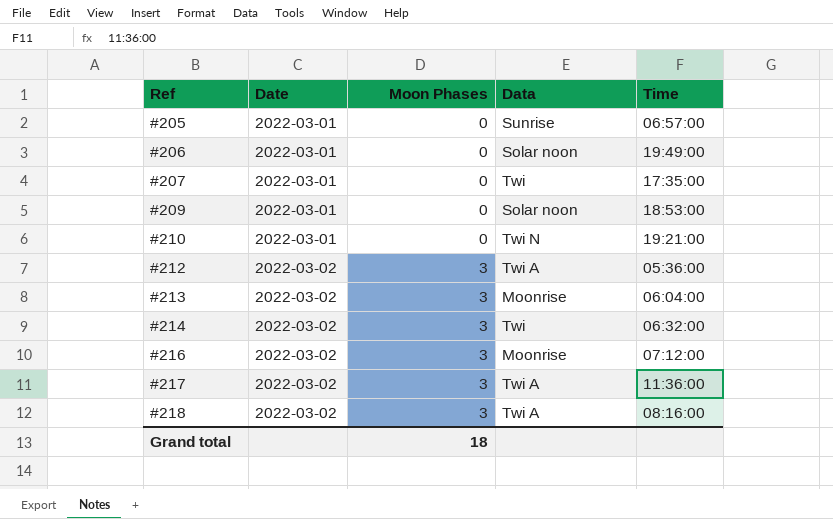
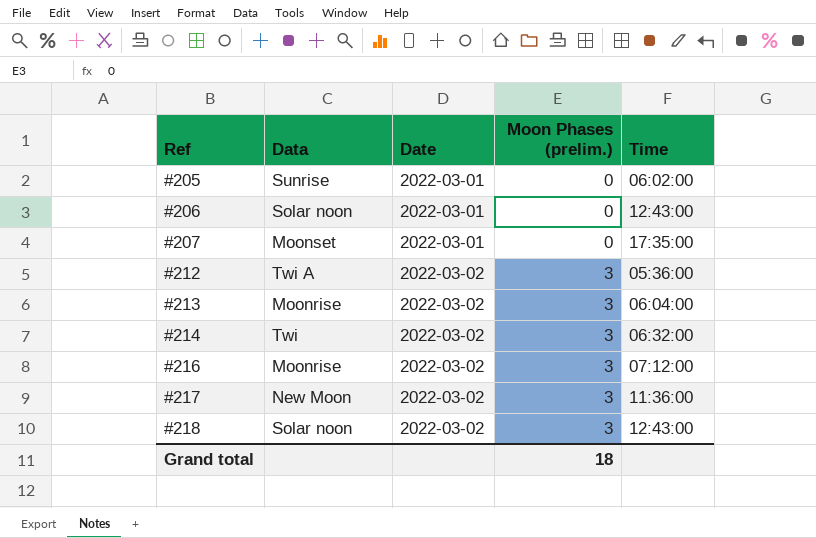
column Data | position: 4 -> 2
column name: Moon Phases -> Moon Phases (prelim.)
row #209: 2022-03-01 | 0 | Solar noon | 18:53:00 -> none
row #210: 2022-03-01 | 0 | Twi N | 19:21:00 -> none
#205 | Time: 06:57:00 -> 06:02:00
#206 | Time: 19:49:00 -> 12:43:00
#207 | Data: Twi -> Moonset
#217 | Data: Twi A -> New Moon
#218 | Data: Twi A -> Solar noon
#218 | Time: 08:16:00 -> 12:43:00

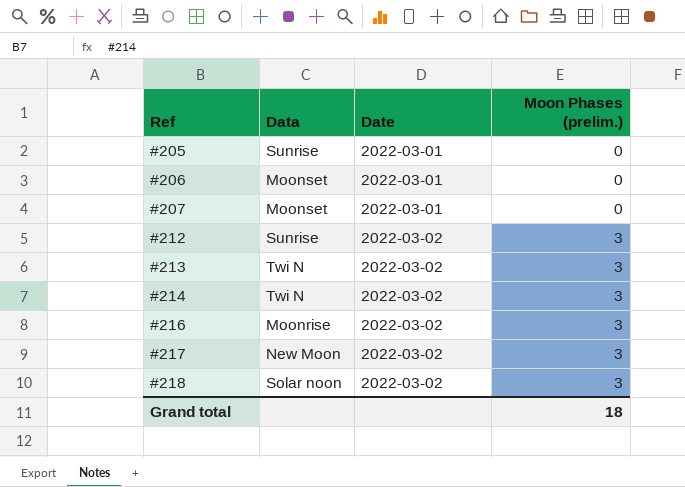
column Time | position: 5 -> none
#206 | Data: Solar noon -> Moonset
#212 | Data: Twi A -> Sunrise
#213 | Data: Moonrise -> Twi N
#214 | Data: Twi -> Twi N

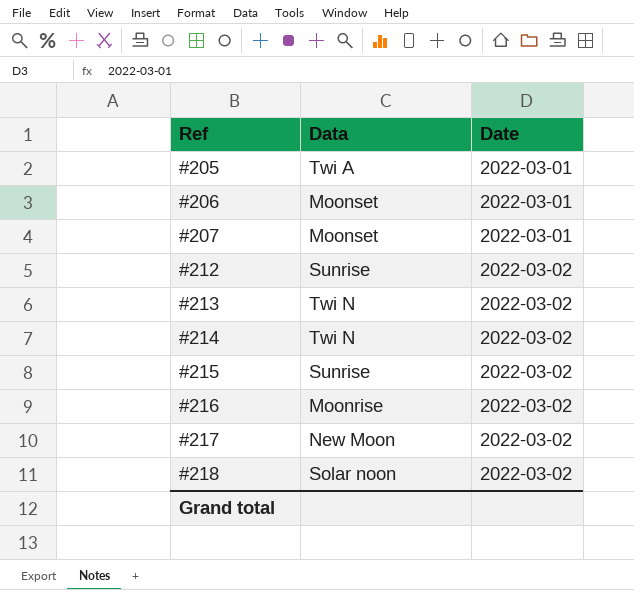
column Moon Phases (prelim.) | position: 4 -> none
#205 | Data: Sunrise -> Twi A
row #215: none -> Sunrise | 2022-03-02

